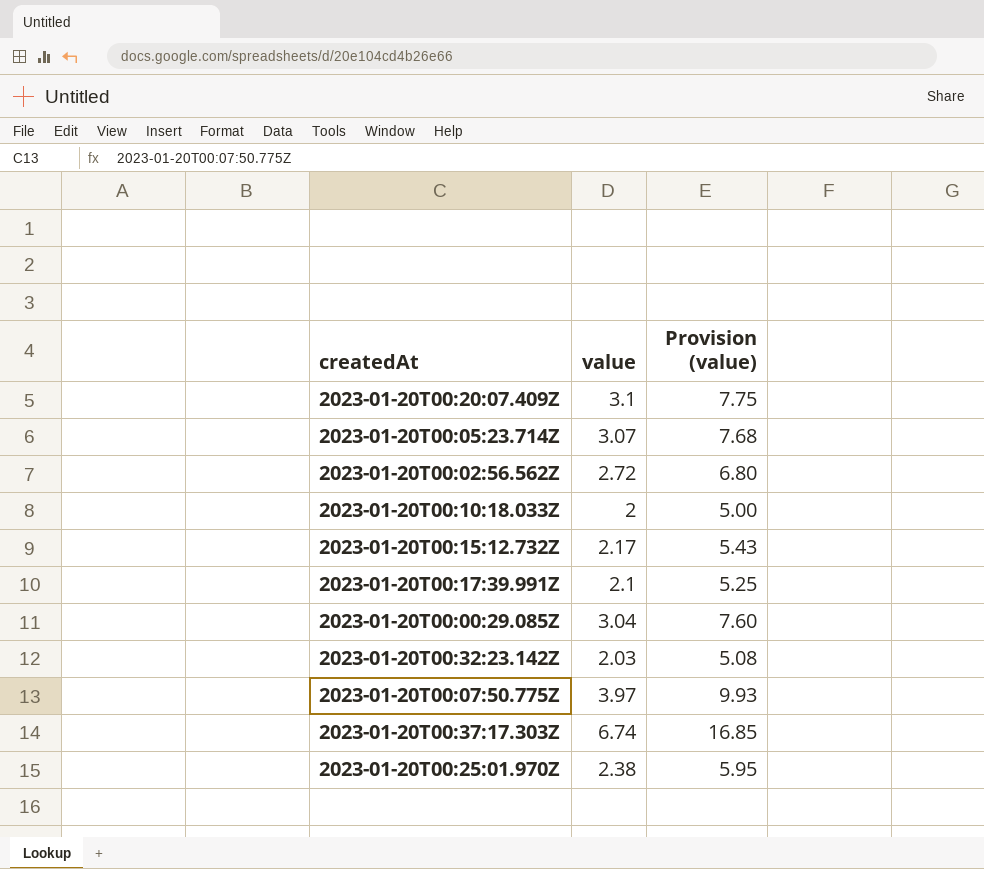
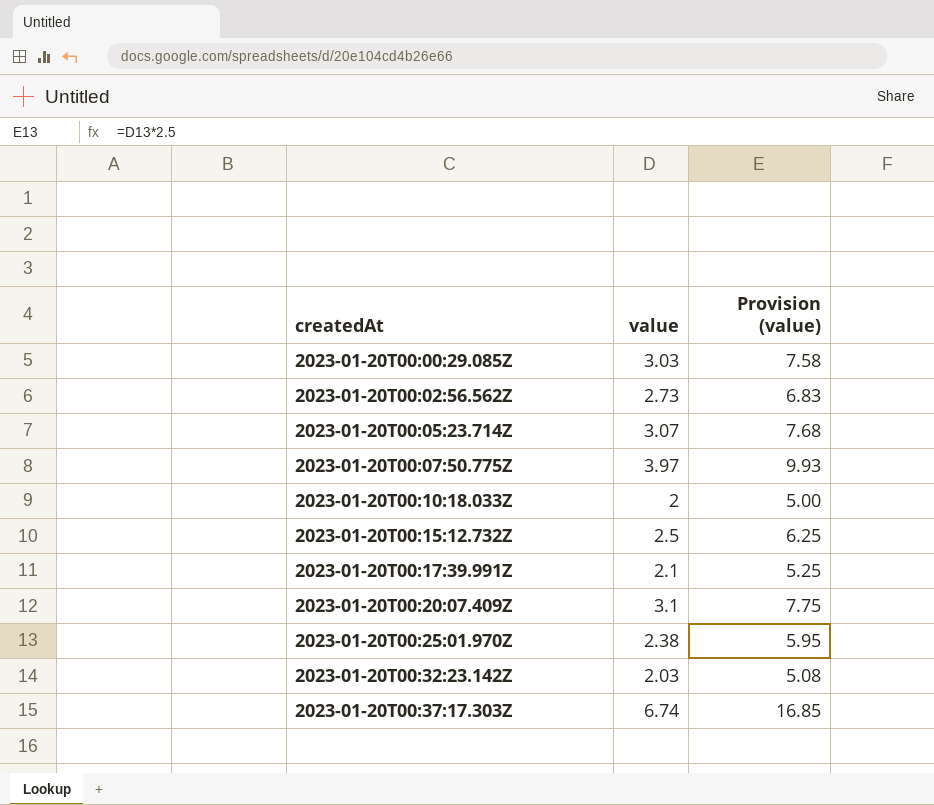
row order: none -> createdAt ascending
2023-01-20T00:00:29.085Z | value: 3.04 -> 3.03
2023-01-20T00:00:29.085Z | Provision (value): 7.60 -> 7.58
2023-01-20T00:02:56.562Z | value: 2.72 -> 2.73
2023-01-20T00:02:56.562Z | Provision (value): 6.80 -> 6.83
2023-01-20T00:15:12.732Z | value: 2.17 -> 2.5
2023-01-20T00:15:12.732Z | Provision (value): 5.43 -> 6.25

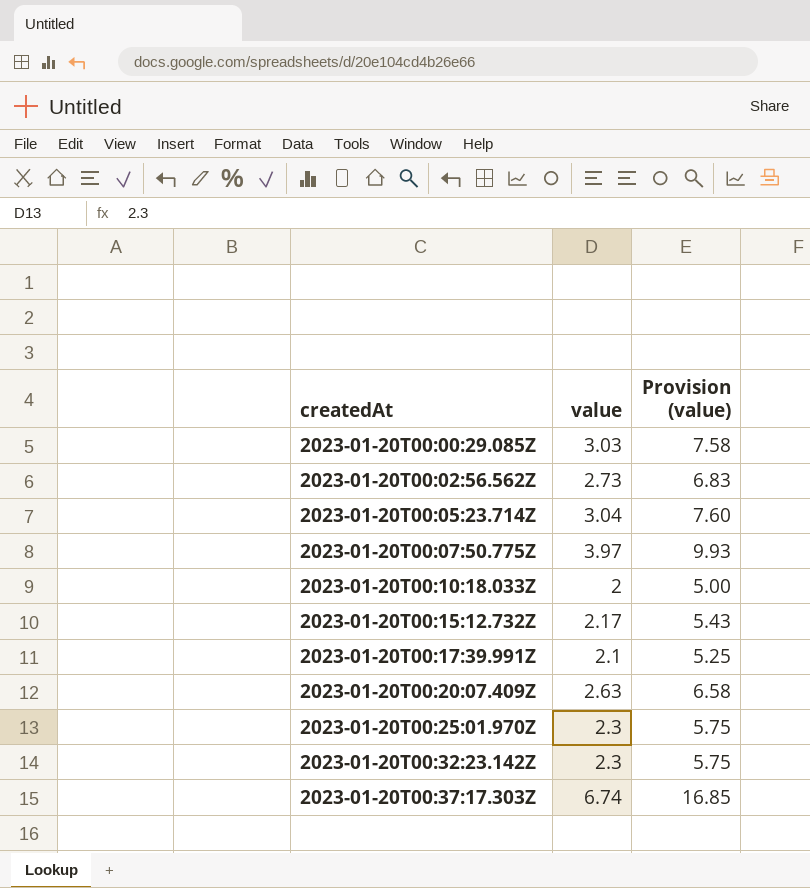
2023-01-20T00:05:23.714Z | value: 3.07 -> 3.04
2023-01-20T00:05:23.714Z | Provision (value): 7.68 -> 7.60
2023-01-20T00:15:12.732Z | value: 2.5 -> 2.17
2023-01-20T00:15:12.732Z | Provision (value): 6.25 -> 5.43
2023-01-20T00:20:07.409Z | value: 3.1 -> 2.63
2023-01-20T00:20:07.409Z | Provision (value): 7.75 -> 6.58
2023-01-20T00:25:01.970Z | value: 2.38 -> 2.3
2023-01-20T00:25:01.970Z | Provision (value): 5.95 -> 5.75
2023-01-20T00:32:23.142Z | value: 2.03 -> 2.3
2023-01-20T00:32:23.142Z | Provision (value): 5.08 -> 5.75

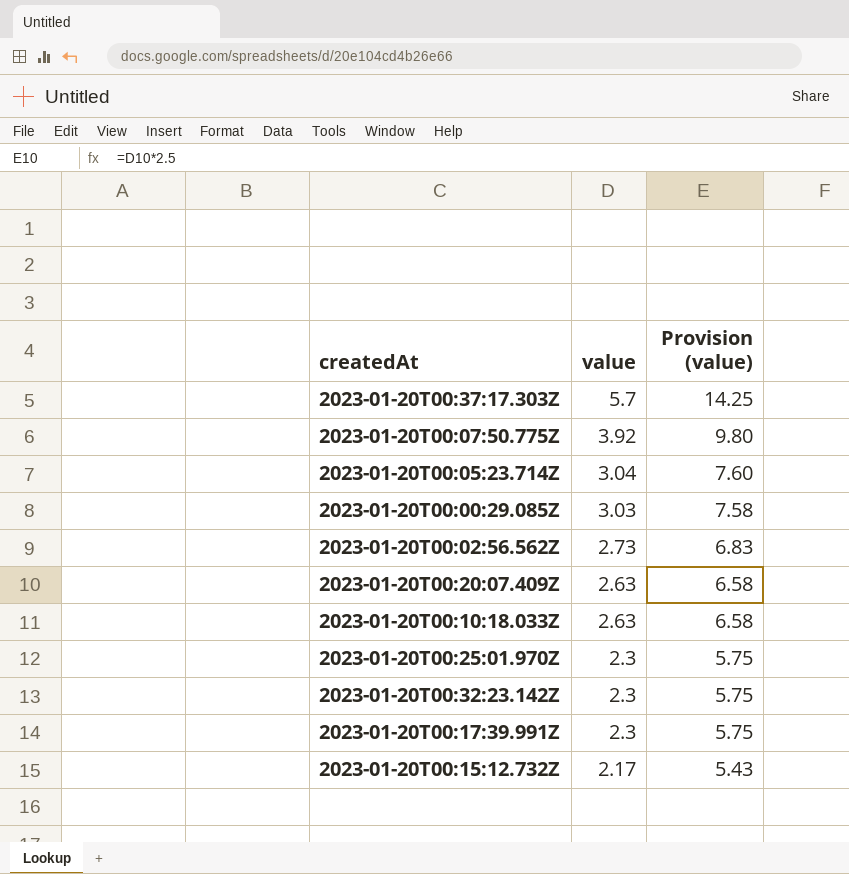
row order: createdAt ascending -> value descending
2023-01-20T00:37:17.303Z | value: 6.74 -> 5.7
2023-01-20T00:37:17.303Z | Provision (value): 16.85 -> 14.25
2023-01-20T00:07:50.775Z | value: 3.97 -> 3.92
2023-01-20T00:07:50.775Z | Provision (value): 9.93 -> 9.80
2023-01-20T00:10:18.033Z | value: 2 -> 2.63
2023-01-20T00:10:18.033Z | Provision (value): 5.00 -> 6.58
2023-01-20T00:17:39.991Z | value: 2.1 -> 2.3
2023-01-20T00:17:39.991Z | Provision (value): 5.25 -> 5.75

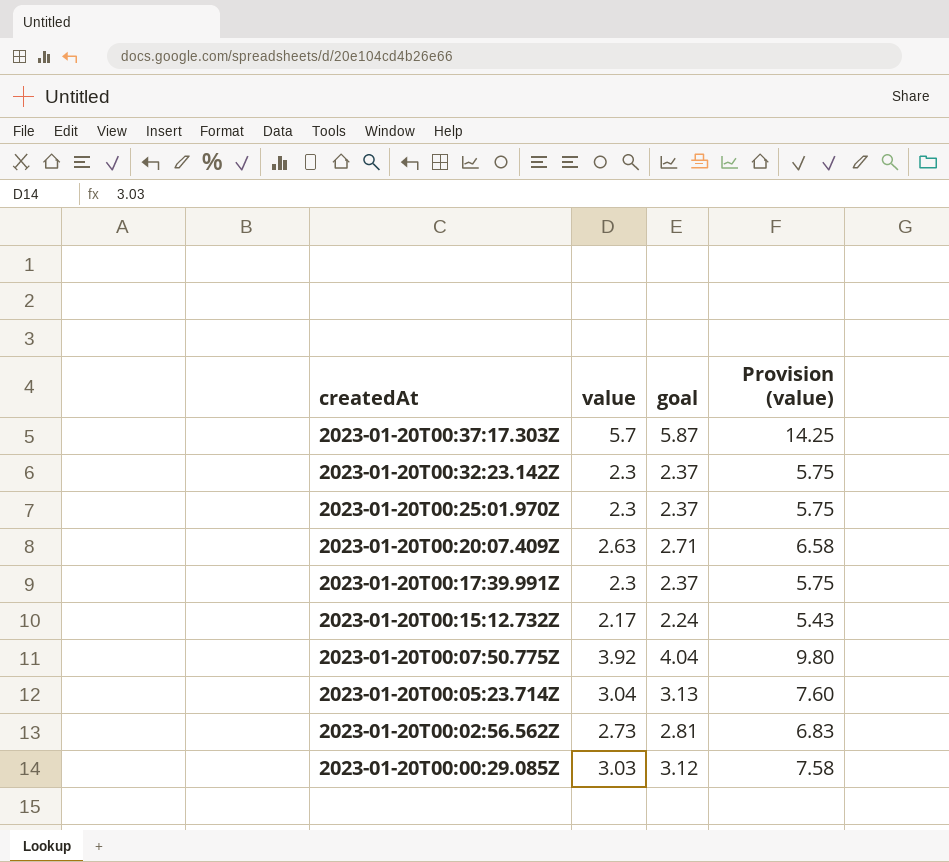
row order: value descending -> createdAt descending
column goal | formula: none -> [value] * 1.03
row 2023-01-20T00:10:18.033Z: 2.63 | 6.58 -> none

